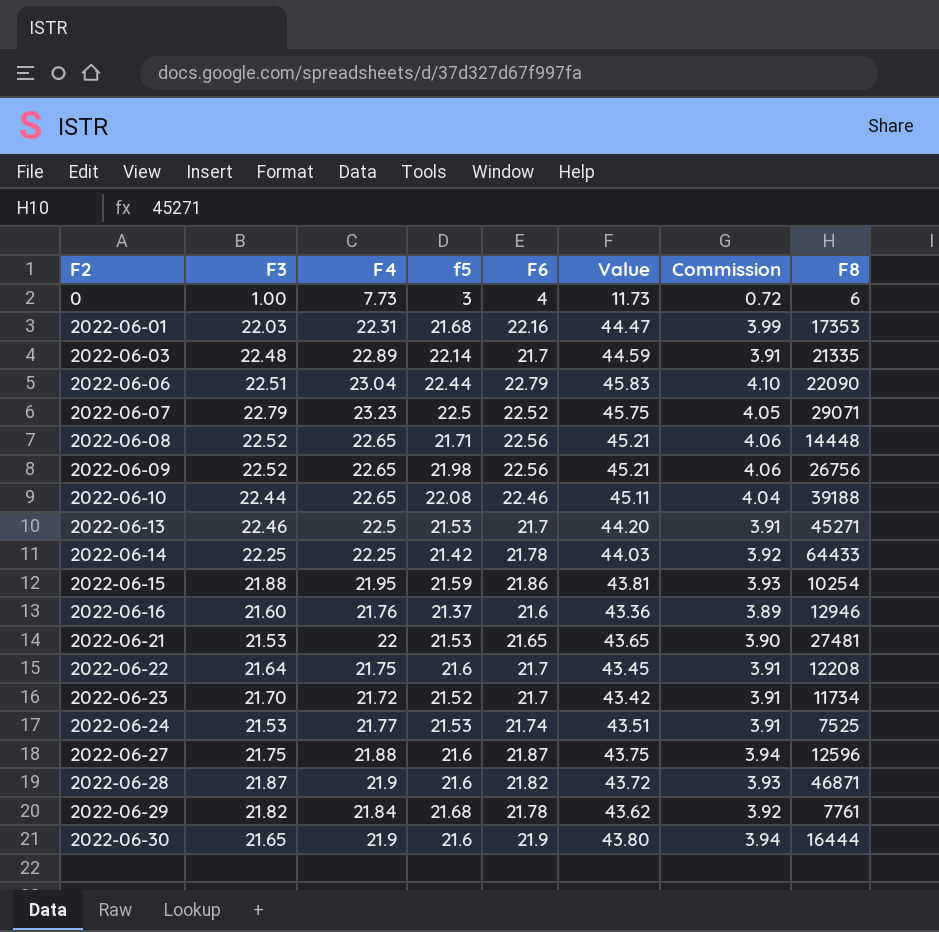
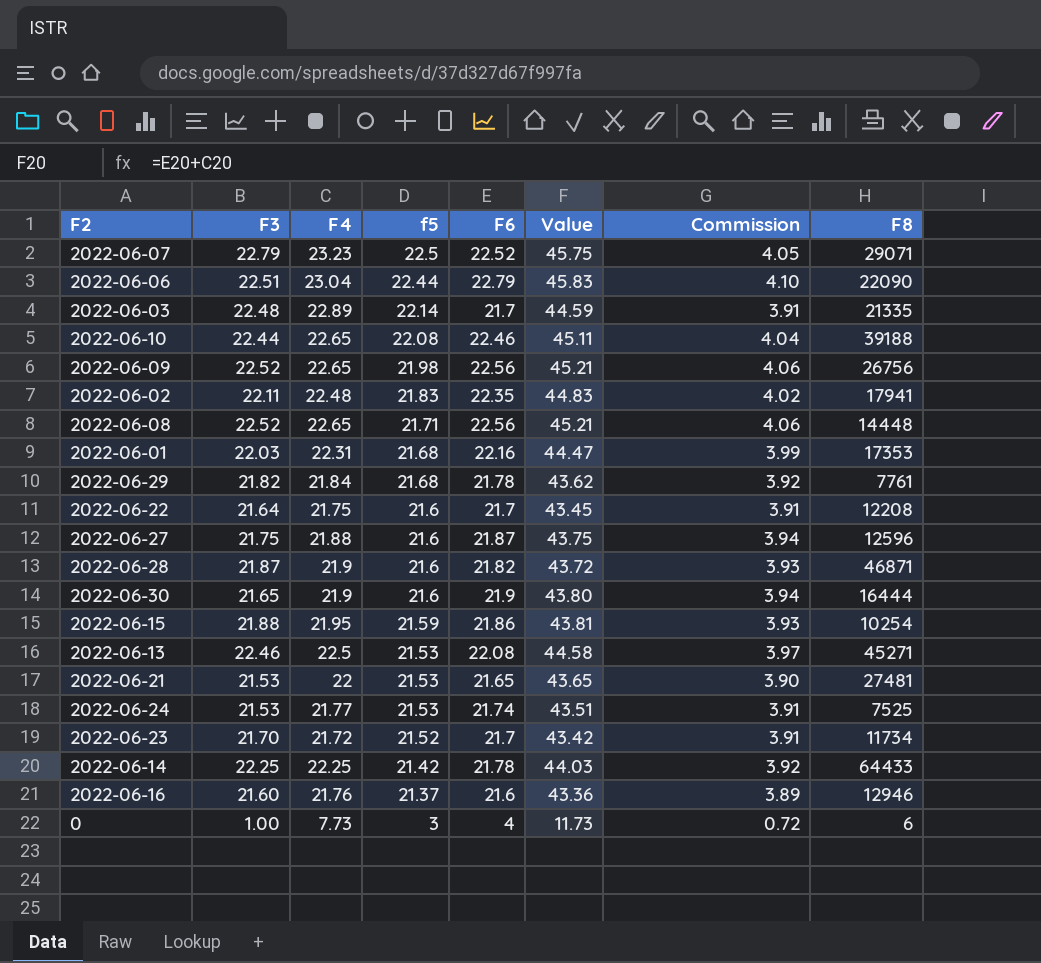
row order: F2 ascending -> f5 descending
row 2022-06-02: none -> 22.11 | 22.48 | 21.83 | 22.35 | 44.83 | 4.02 | 17941
2022-06-13 | F6: 21.7 -> 22.08
2022-06-13 | Value: 44.20 -> 44.58
2022-06-13 | Commission: 3.91 -> 3.97

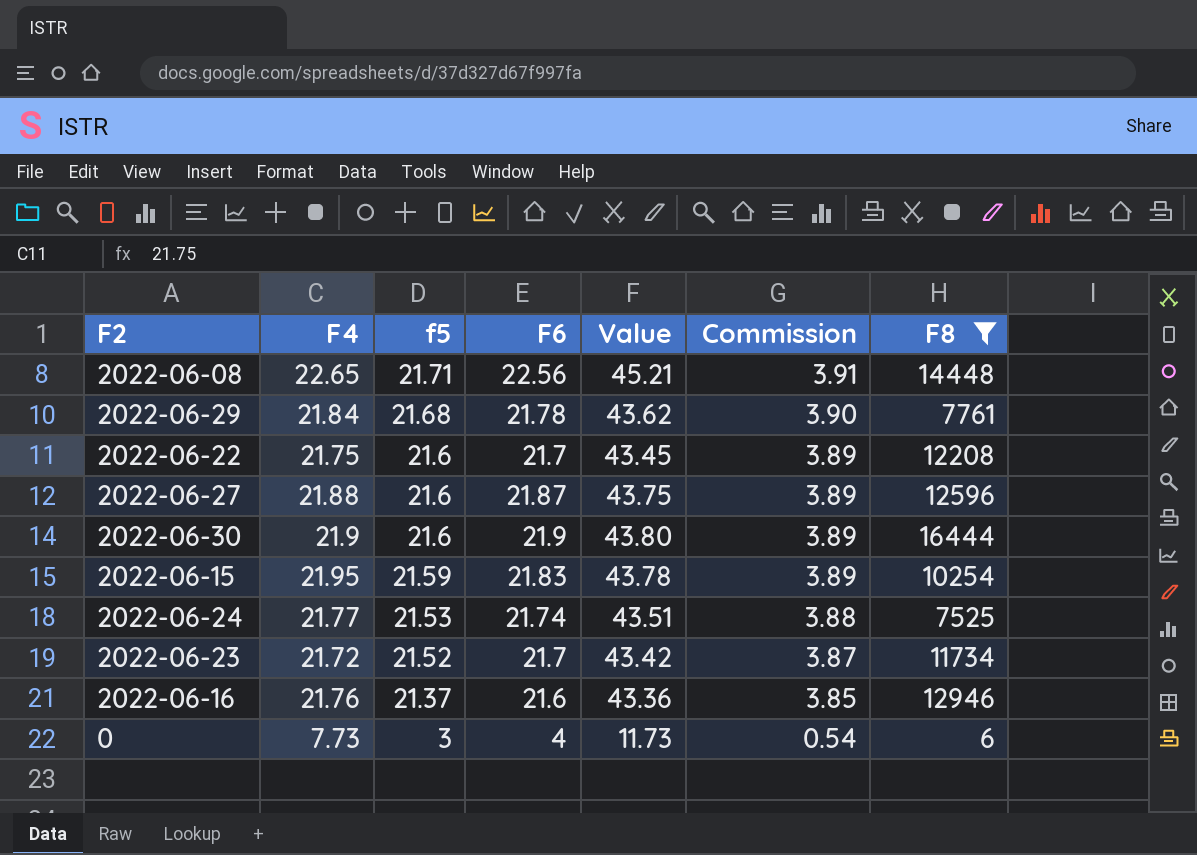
filter: none -> F8 <= 16444
column F3 | position: 2 -> none
column Commission | formula: [F6] * 0.18 -> [f5] * 0.18
2022-06-15 | F6: 21.86 -> 21.83
2022-06-15 | Value: 43.81 -> 43.78

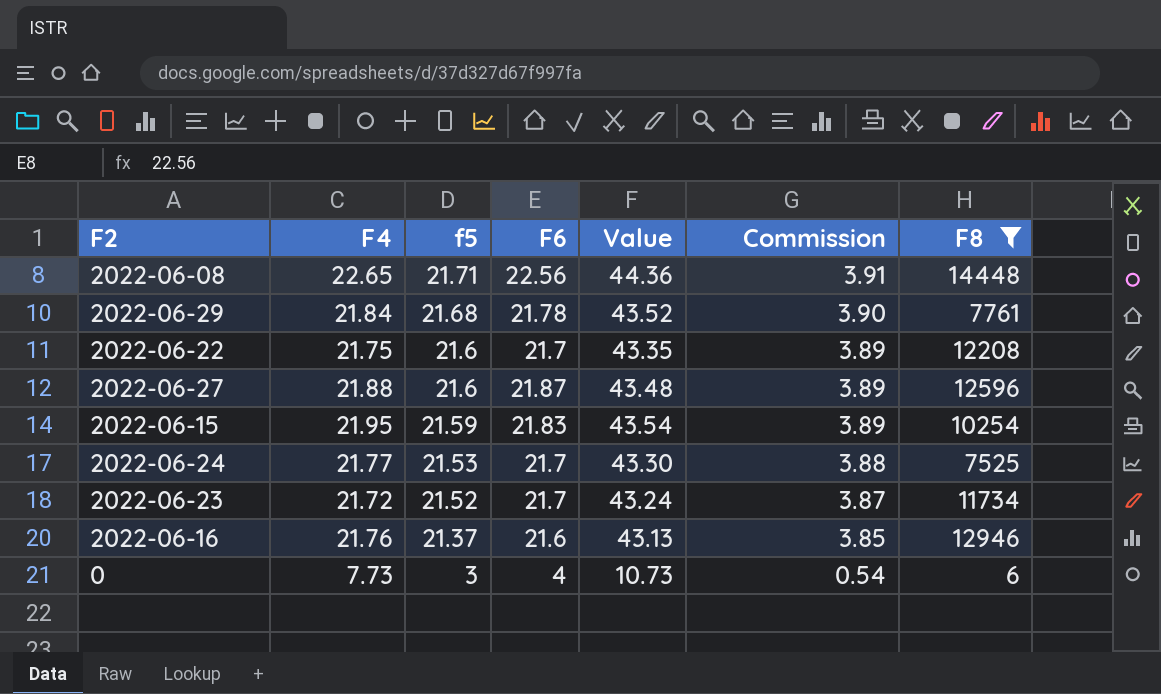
column Value | formula: [F4] + [F6] -> [F4] + [f5]
row 2022-06-30: 21.9 | 21.6 | 21.9 | 43.80 | 3.89 | 16444 -> none
2022-06-24 | F6: 21.74 -> 21.7

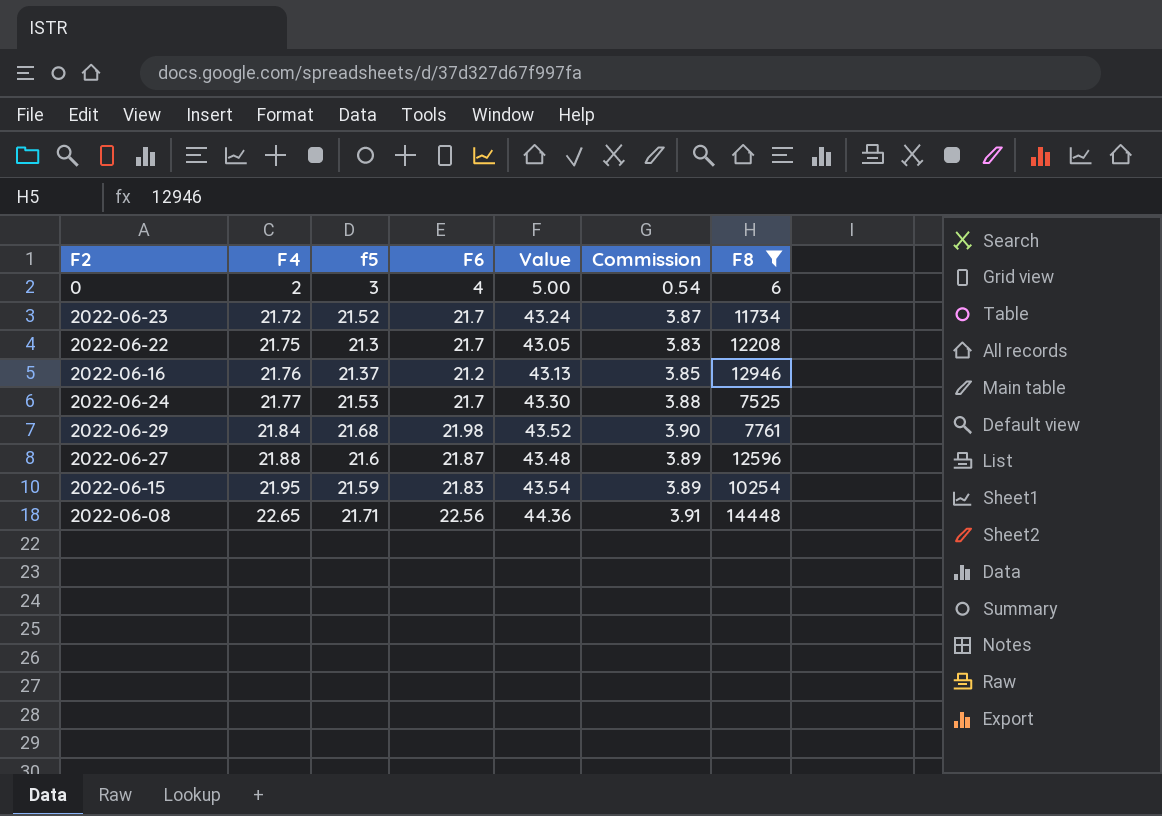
row order: f5 descending -> F4 ascending
0 | F4: 7.73 -> 2
0 | Value: 10.73 -> 5.00
2022-06-22 | f5: 21.6 -> 21.3
2022-06-22 | Value: 43.35 -> 43.05
2022-06-22 | Commission: 3.89 -> 3.83
2022-06-16 | F6: 21.6 -> 21.2
2022-06-29 | F6: 21.78 -> 21.98

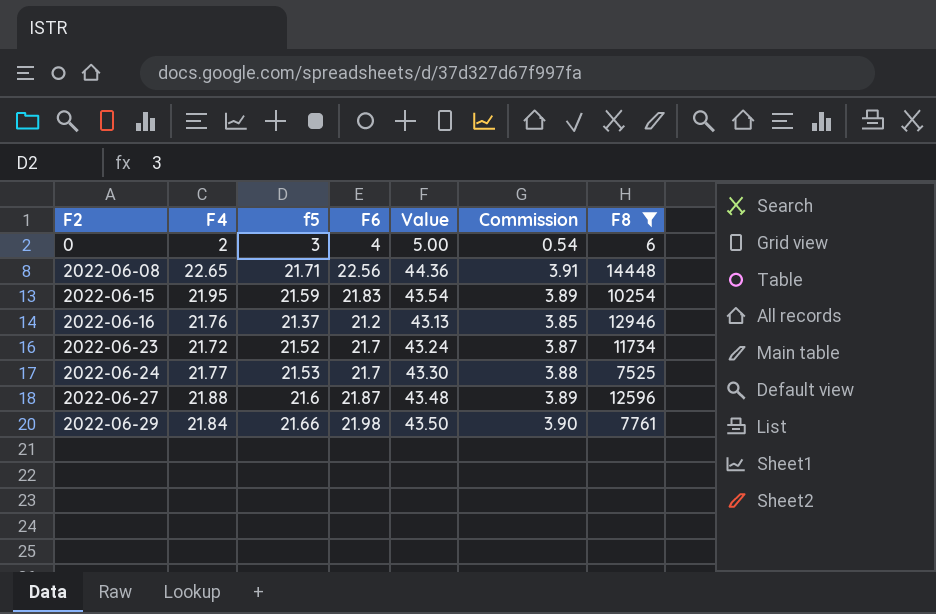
row order: F4 ascending -> F2 ascending
row 2022-06-22: 21.75 | 21.3 | 21.7 | 43.05 | 3.83 | 12208 -> none
2022-06-29 | f5: 21.68 -> 21.66
2022-06-29 | Value: 43.52 -> 43.50

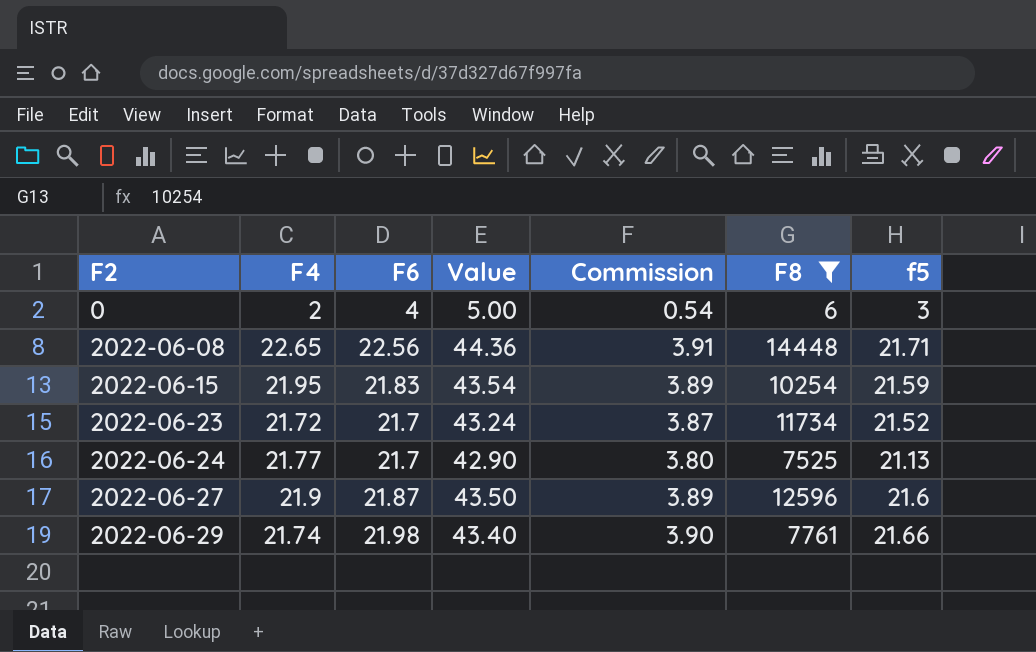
column f5 | position: 3 -> 7
row 2022-06-16: 21.76 | 21.37 | 21.2 | 43.13 | 3.85 | 12946 -> none
2022-06-24 | Value: 43.30 -> 42.90
2022-06-24 | Commission: 3.88 -> 3.80
2022-06-24 | f5: 21.53 -> 21.13
2022-06-27 | F4: 21.88 -> 21.9
2022-06-27 | Value: 43.48 -> 43.50
2022-06-29 | F4: 21.84 -> 21.74
2022-06-29 | Value: 43.50 -> 43.40

